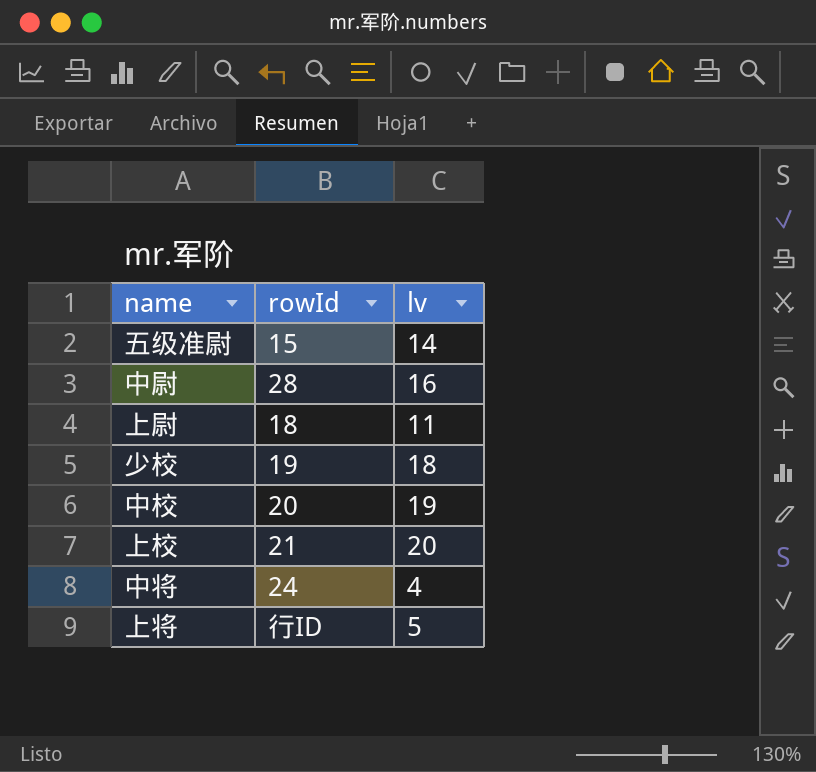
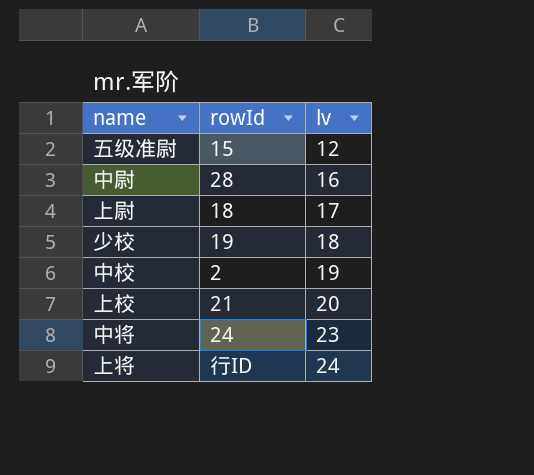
五级准尉 | lv: 14 -> 12
上尉 | lv: 11 -> 17
中校 | rowId: 20 -> 2
中将 | lv: 4 -> 23
上将 | lv: 5 -> 24

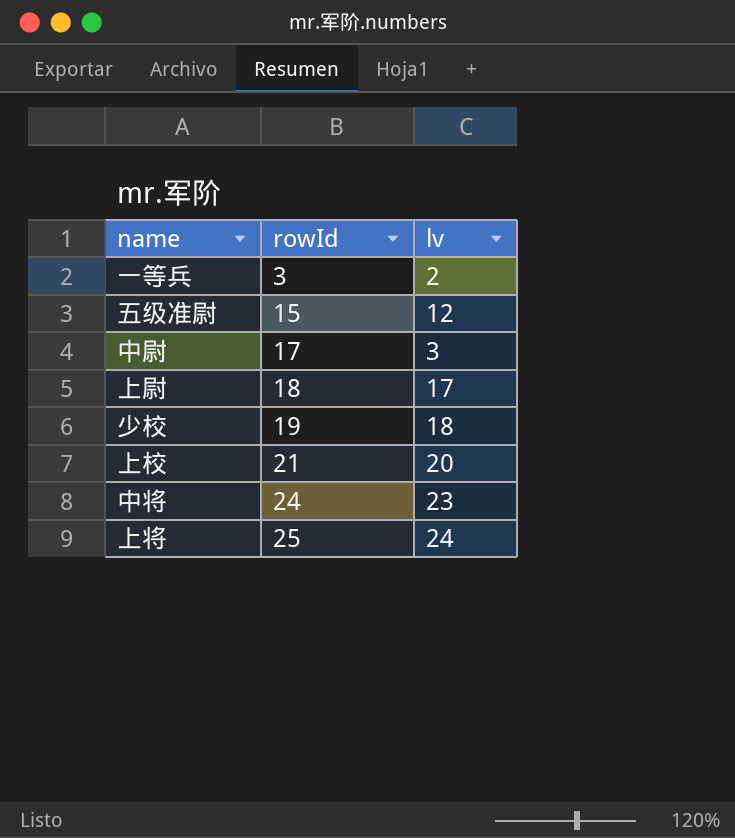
row 中校: 2 | 19 -> none
row 一等兵: none -> 3 | 2
中尉 | rowId: 28 -> 17
中尉 | lv: 16 -> 3
上将 | rowId: 行ID -> 25

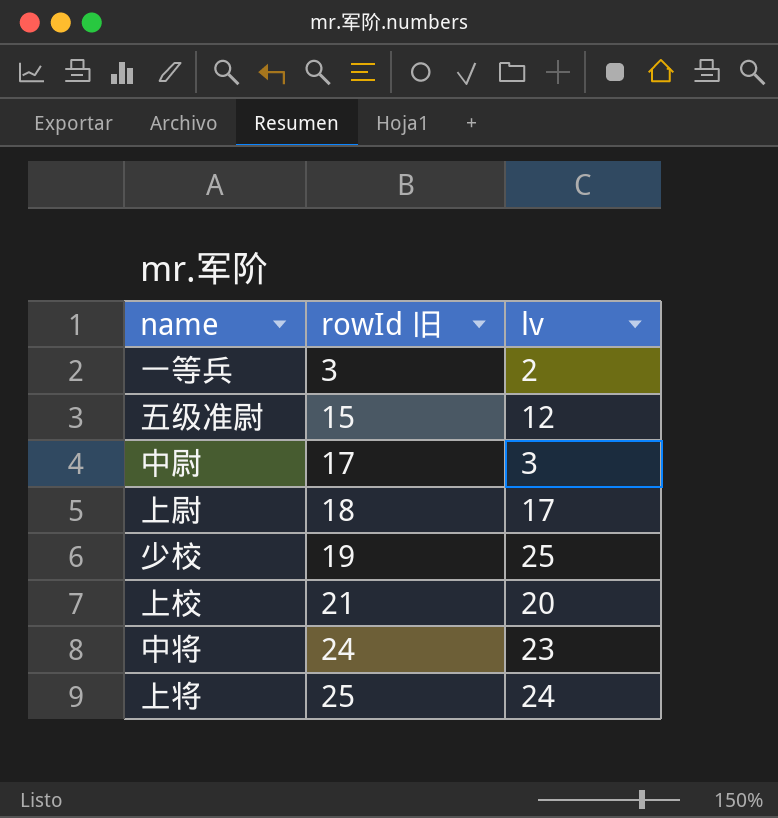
column name: rowId -> rowId 旧
少校 | lv: 18 -> 25

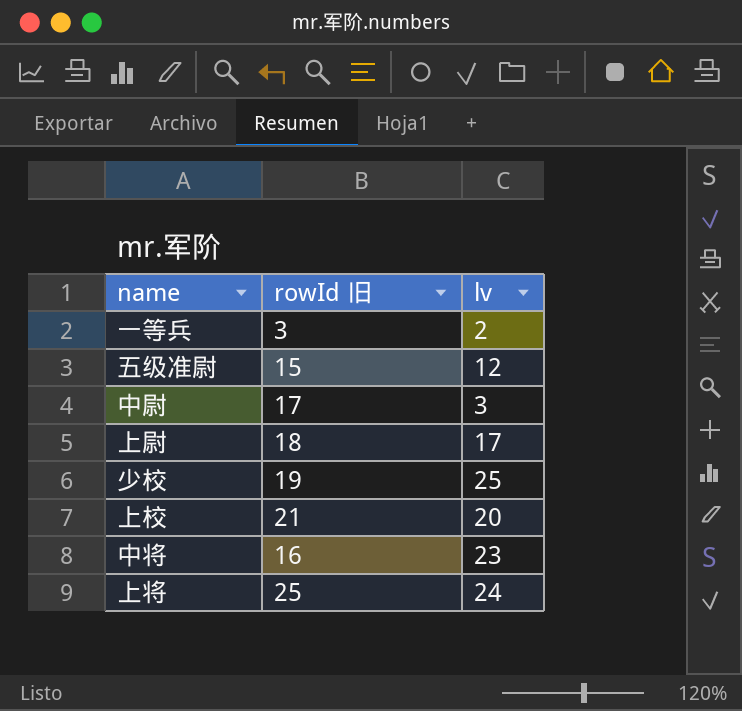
中将 | rowId 旧: 24 -> 16

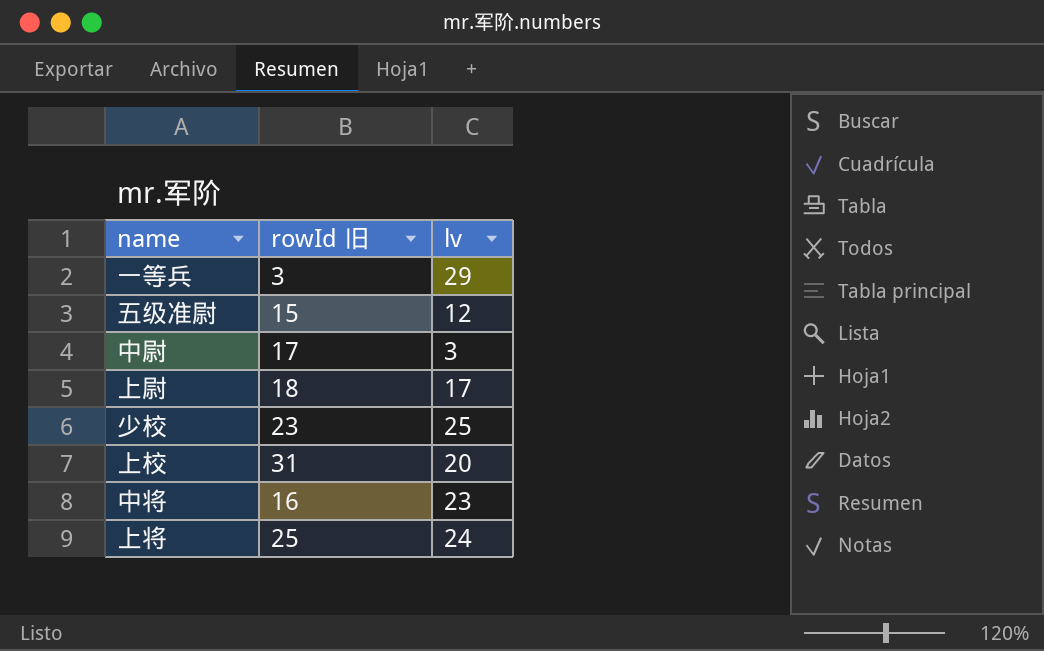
一等兵 | lv: 2 -> 29
少校 | rowId 旧: 19 -> 23
上校 | rowId 旧: 21 -> 31

